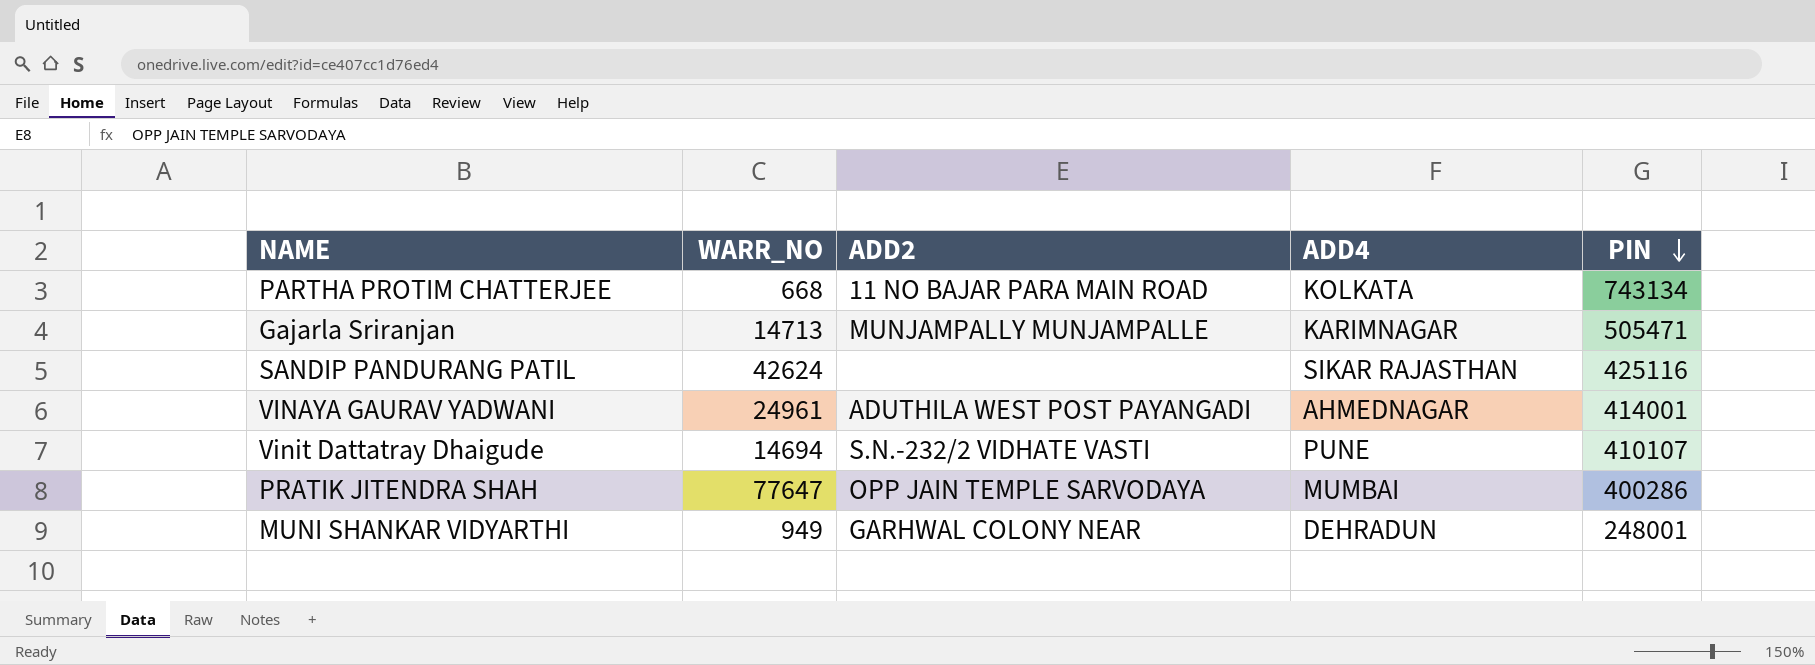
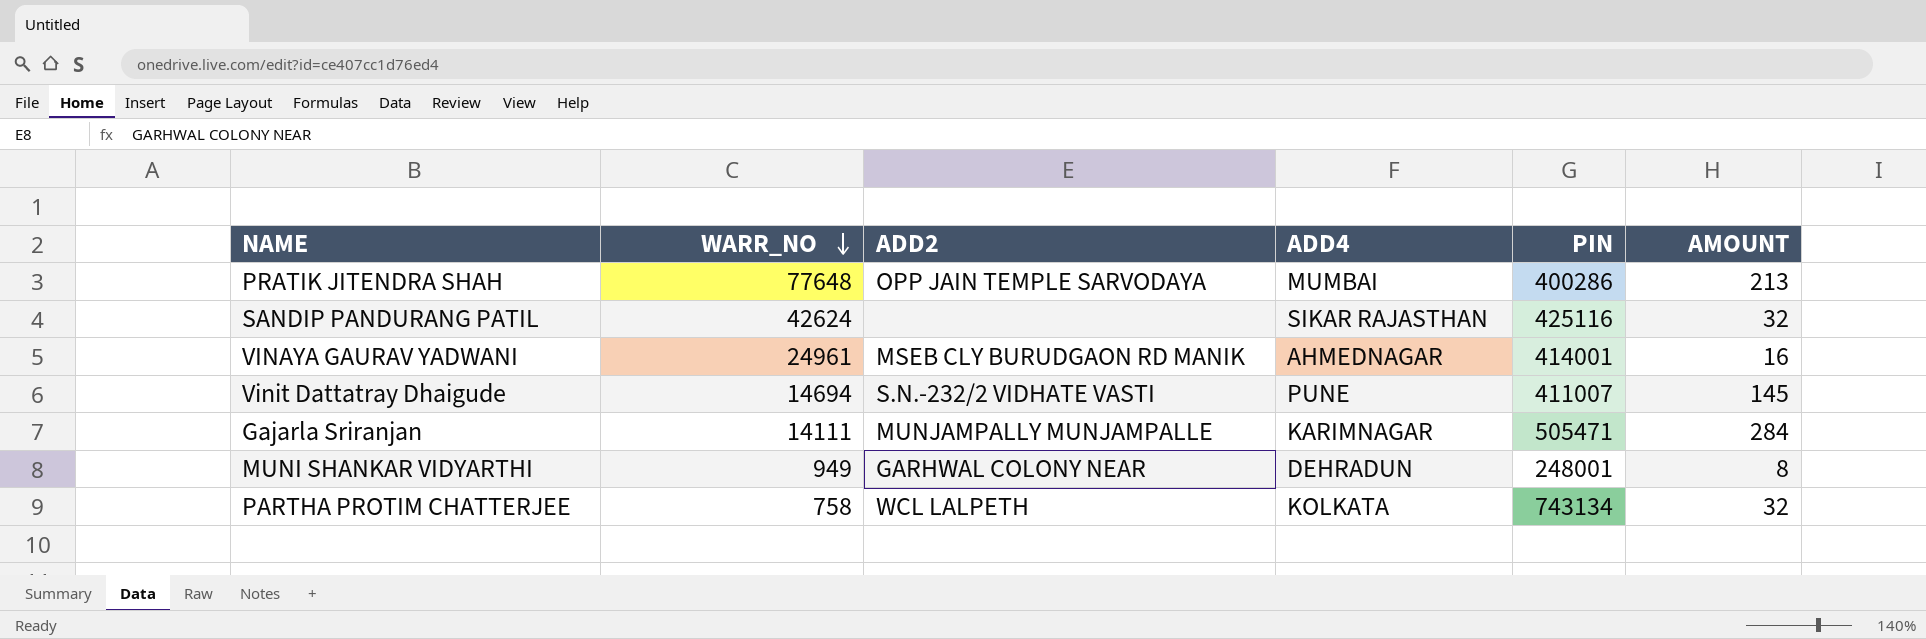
row order: PIN descending -> WARR_NO descending
column AMOUNT | position: none -> 6
PRATIK JITENDRA SHAH | WARR_NO: 77647 -> 77648
VINAYA GAURAV YADWANI | ADD2: ADUTHILA WEST POST PAYANGADI -> MSEB CLY BURUDGAON RD MANIK
Vinit Dattatray Dhaigude | PIN: 410107 -> 411007
Gajarla Sriranjan | WARR_NO: 14713 -> 14111
PARTHA PROTIM CHATTERJEE | WARR_NO: 668 -> 758
PARTHA PROTIM CHATTERJEE | ADD2: 11 NO BAJAR PARA MAIN ROAD -> WCL LALPETH

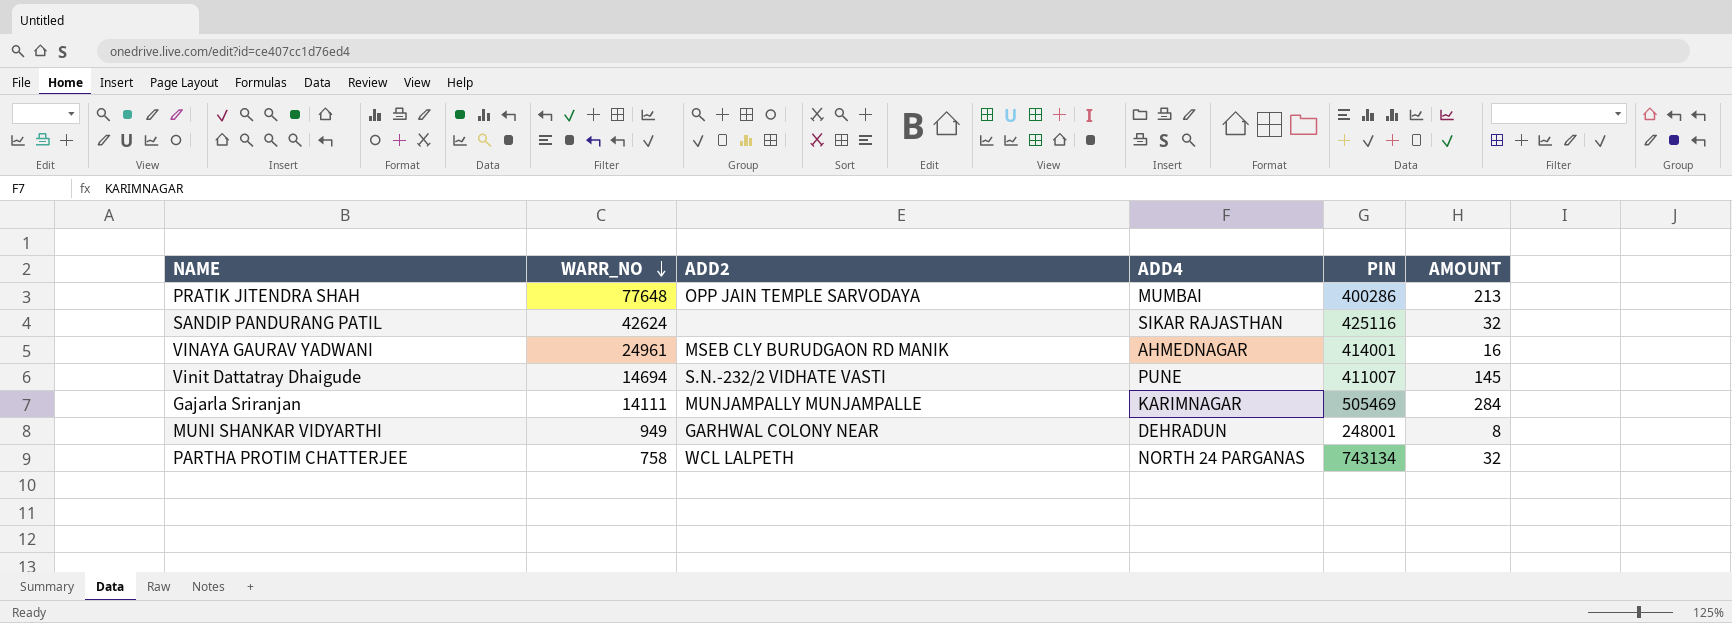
Gajarla Sriranjan | PIN: 505471 -> 505469
PARTHA PROTIM CHATTERJEE | ADD4: KOLKATA -> NORTH 24 PARGANAS

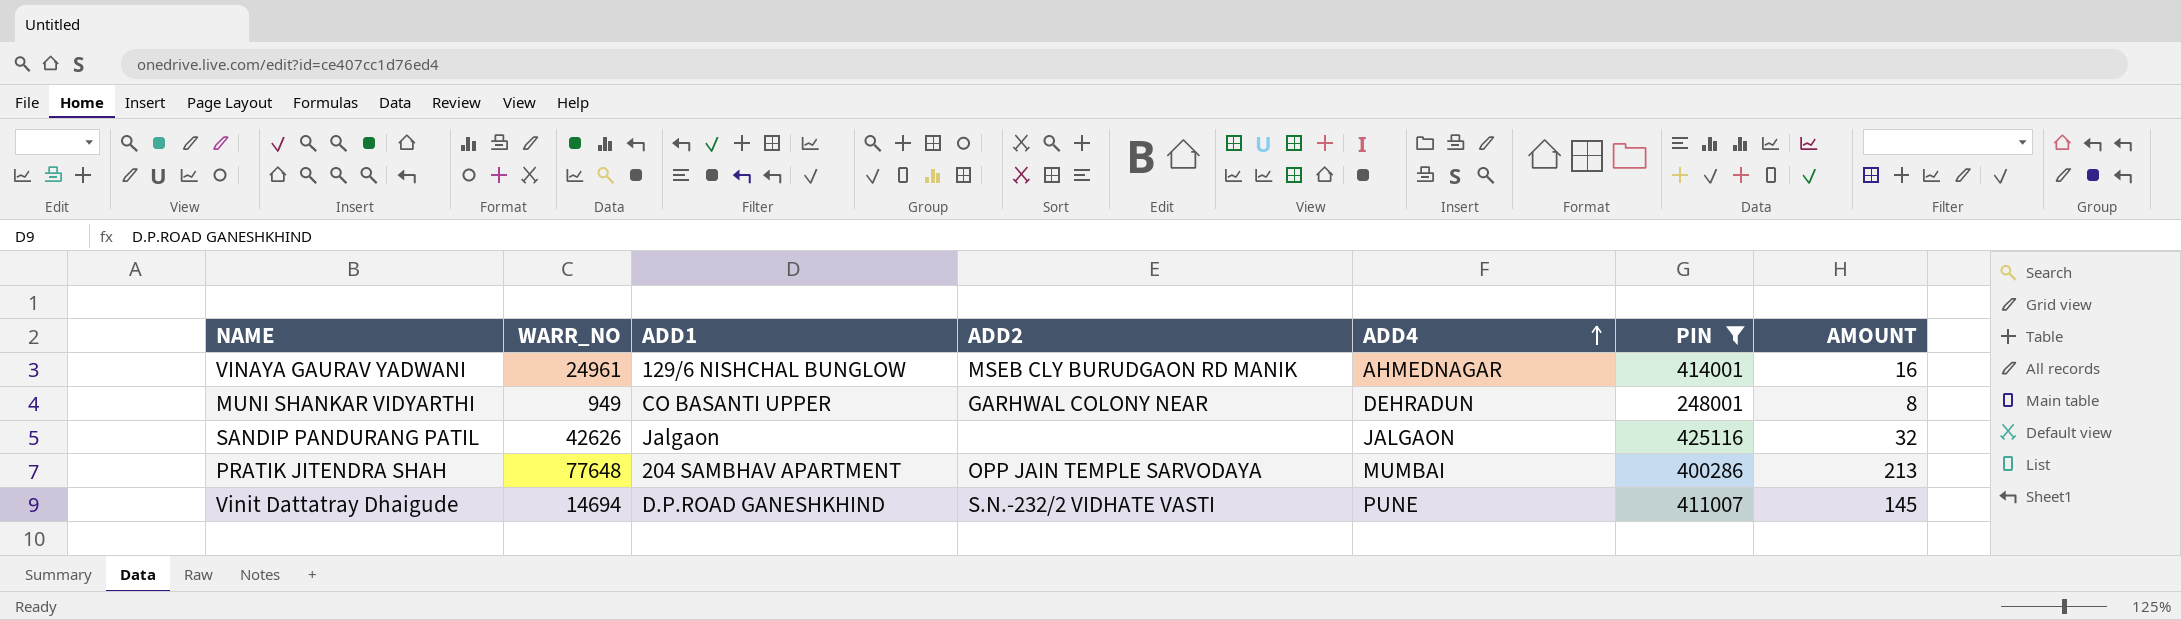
filter: none -> PIN <= 425116
row order: WARR_NO descending -> ADD4 ascending
column ADD1 | position: none -> 3
SANDIP PANDURANG PATIL | WARR_NO: 42624 -> 42626
SANDIP PANDURANG PATIL | ADD4: SIKAR RAJASTHAN -> JALGAON

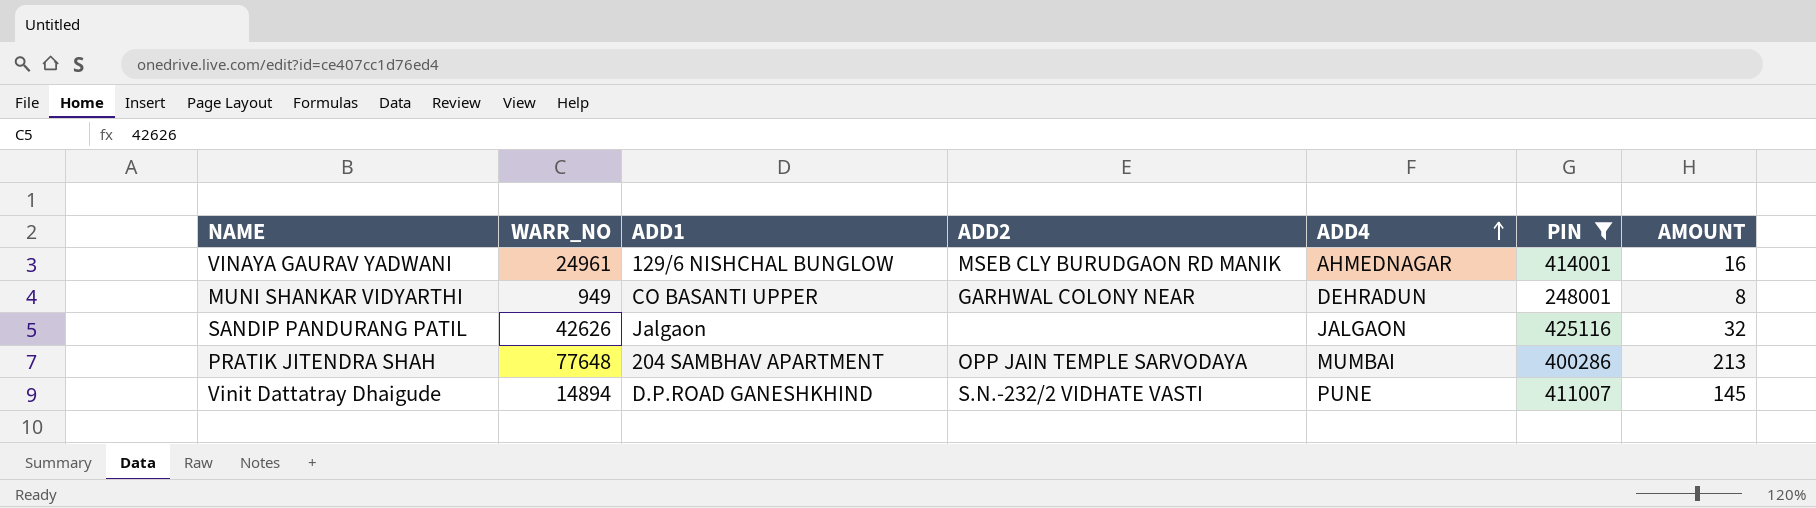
Vinit Dattatray Dhaigude | WARR_NO: 14694 -> 14894

